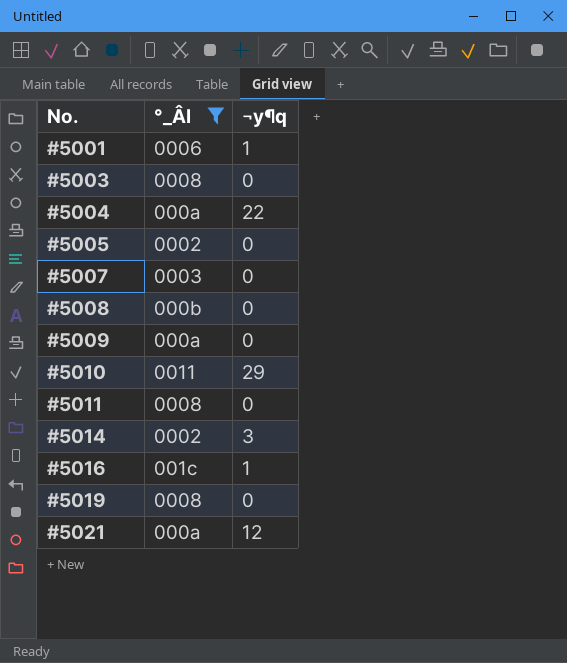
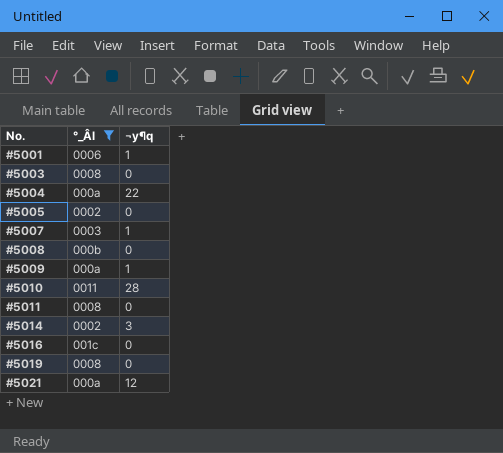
#5007 | ¬y¶q: 0 -> 1
#5009 | ¬y¶q: 0 -> 1
#5010 | ¬y¶q: 29 -> 28
#5016 | ¬y¶q: 1 -> 0

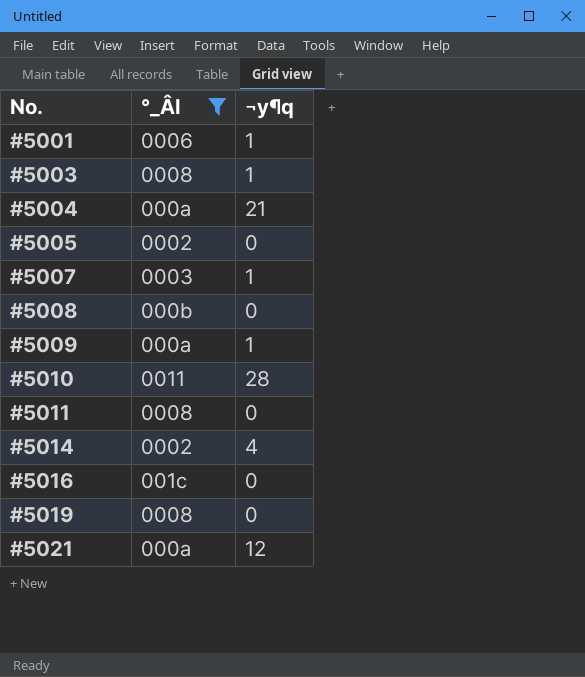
#5003 | ¬y¶q: 0 -> 1
#5004 | ¬y¶q: 22 -> 21
#5014 | ¬y¶q: 3 -> 4

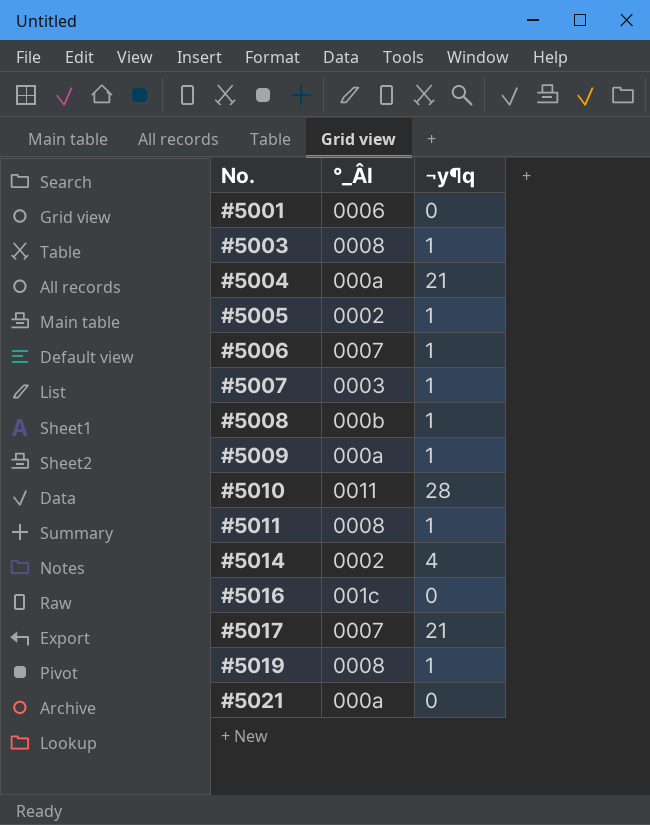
filter: °_ÂI != 0007 -> none
#5001 | ¬y¶q: 1 -> 0
#5005 | ¬y¶q: 0 -> 1
#5008 | ¬y¶q: 0 -> 1
#5011 | ¬y¶q: 0 -> 1
#5019 | ¬y¶q: 0 -> 1
#5021 | ¬y¶q: 12 -> 0

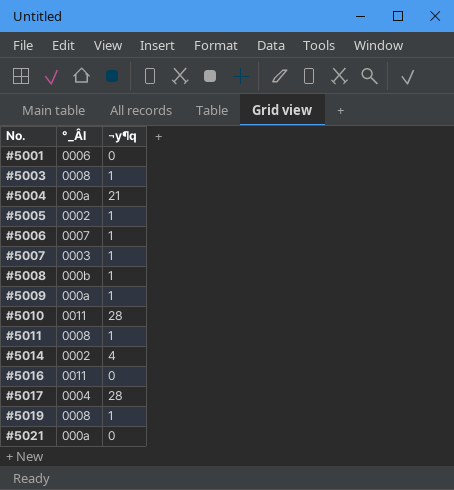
#5016 | °_ÂI: 001c -> 0011
#5017 | °_ÂI: 0007 -> 0004
#5017 | ¬y¶q: 21 -> 28

